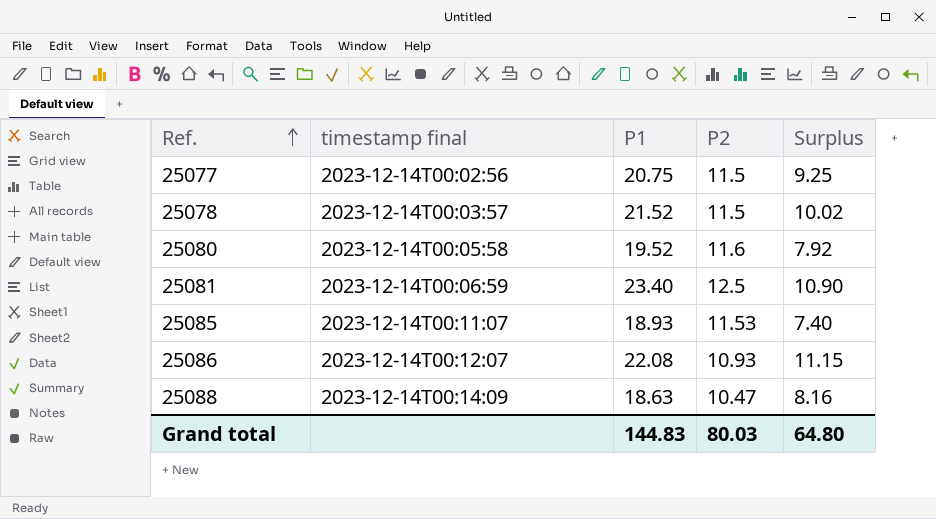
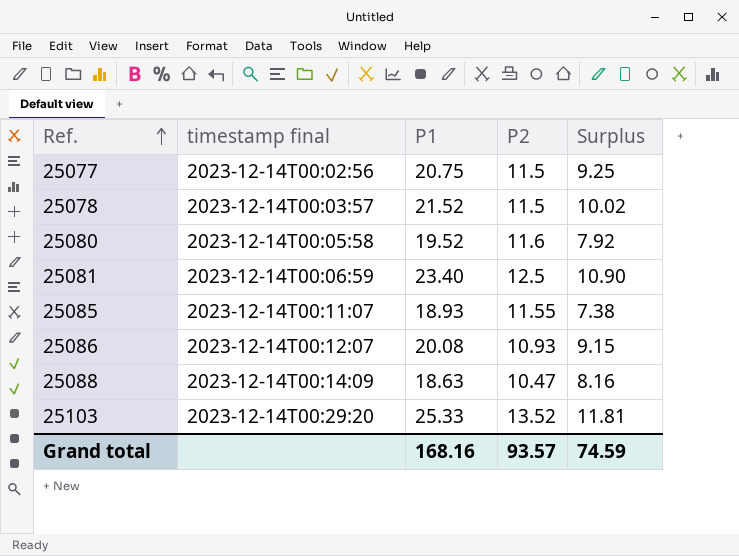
25085 | P2: 11.53 -> 11.55
25085 | Surplus: 7.40 -> 7.38
25086 | P1: 22.08 -> 20.08
25086 | Surplus: 11.15 -> 9.15
row 25103: none -> 2023-12-14T00:29:20 | 25.33 | 13.52 | 11.81
Grand total | P1: 144.83 -> 168.16
Grand total | P2: 80.03 -> 93.57
Grand total | Surplus: 64.80 -> 74.59

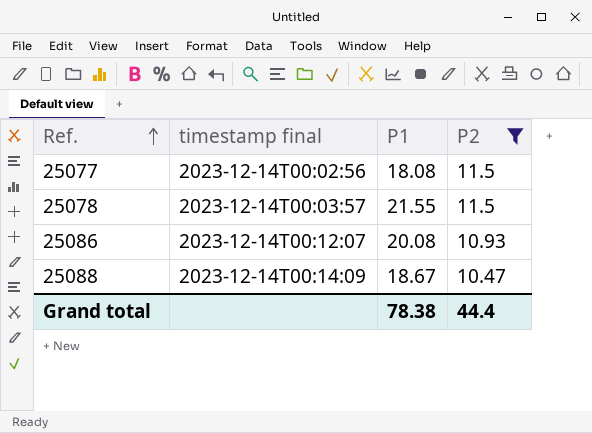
filter: none -> P2 <= 11.5
column Surplus | formula: [P1] - [P2] -> none
25077 | P1: 20.75 -> 18.08
25078 | P1: 21.52 -> 21.55
25088 | P1: 18.63 -> 18.67
Grand total | P1: 168.16 -> 78.38
Grand total | P2: 93.57 -> 44.4

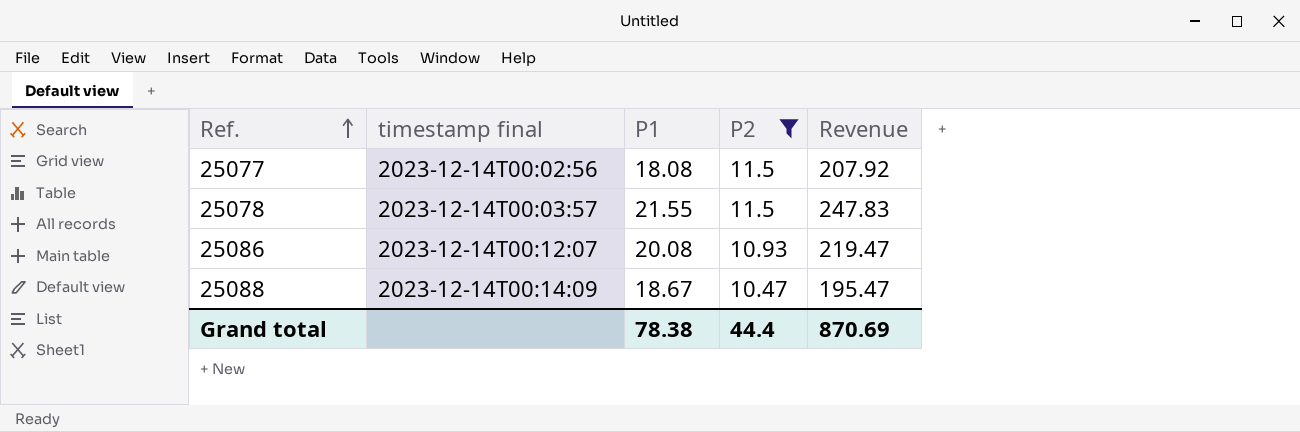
column Revenue | formula: none -> [P1] * [P2]

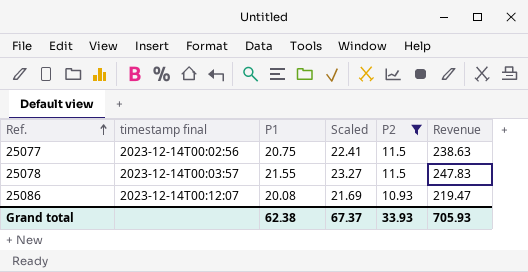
column Scaled | formula: none -> [P1] * 1.08
row 25088: 2023-12-14T00:14:09 | 18.67 | 10.47 | 195.47 -> none
25077 | P1: 18.08 -> 20.75
25077 | Revenue: 207.92 -> 238.63
Grand total | P1: 78.38 -> 62.38
Grand total | P2: 44.4 -> 33.93
Grand total | Revenue: 870.69 -> 705.93

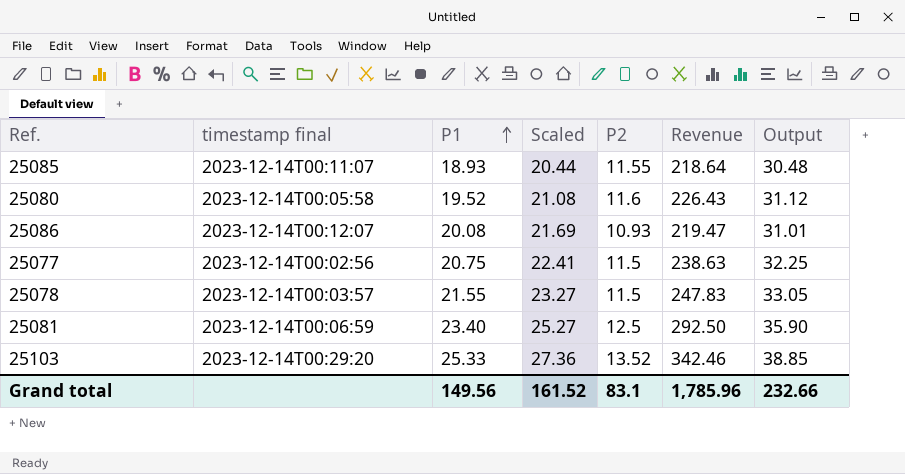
filter: P2 <= 11.5 -> none
row order: Ref. ascending -> P1 ascending
column Output | formula: none -> [P1] + [P2]
Grand total | P1: 62.38 -> 149.56
Grand total | Scaled: 67.37 -> 161.52
Grand total | P2: 33.93 -> 83.1
Grand total | Revenue: 705.93 -> 1,785.96

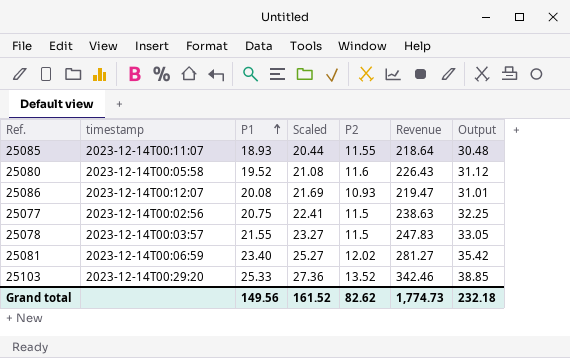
column name: timestamp final -> timestamp
25081 | P2: 12.5 -> 12.02
25081 | Revenue: 292.50 -> 281.27
25081 | Output: 35.90 -> 35.42
Grand total | P2: 83.1 -> 82.62
Grand total | Revenue: 1,785.96 -> 1,774.73
Grand total | Output: 232.66 -> 232.18

